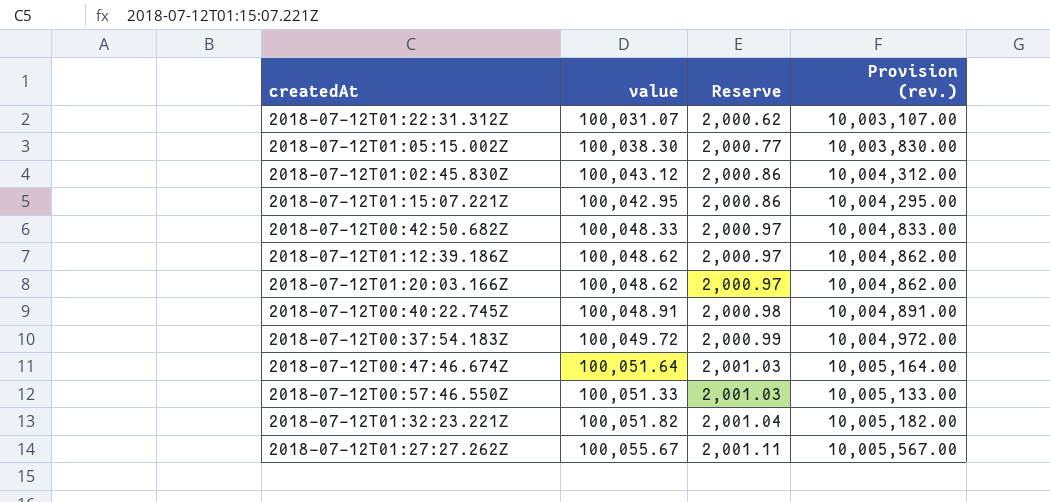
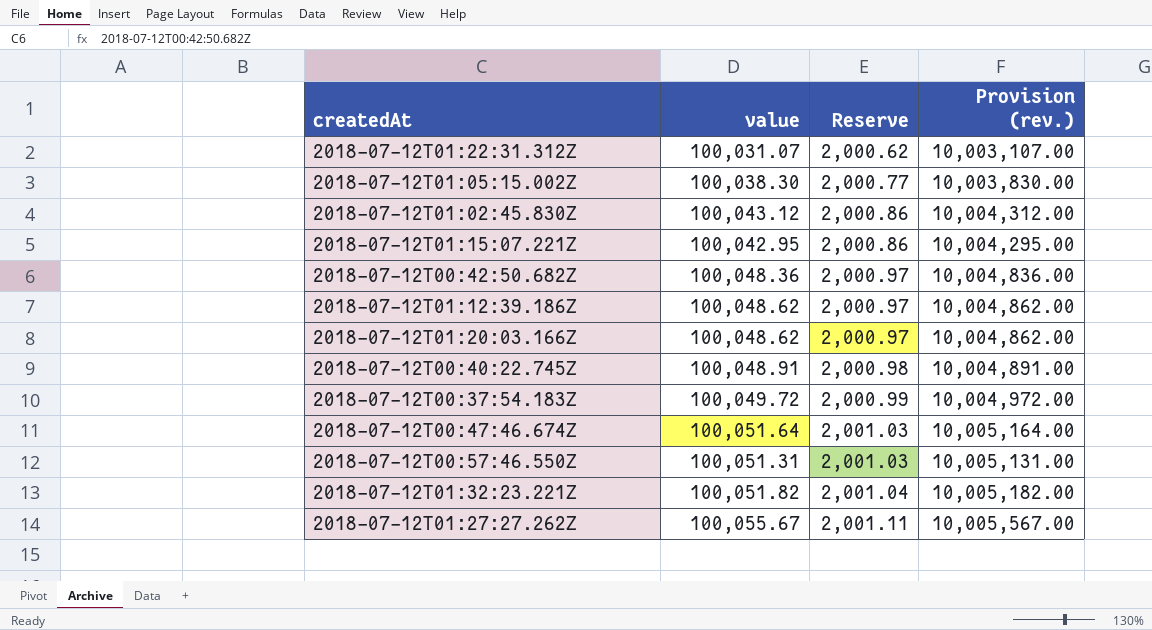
2018-07-12T00:42:50.682Z | value: 100,048.33 -> 100,048.36
2018-07-12T00:42:50.682Z | Provision (rev.): 10,004,833.00 -> 10,004,836.00
2018-07-12T00:57:46.550Z | value: 100,051.33 -> 100,051.31
2018-07-12T00:57:46.550Z | Provision (rev.): 10,005,133.00 -> 10,005,131.00

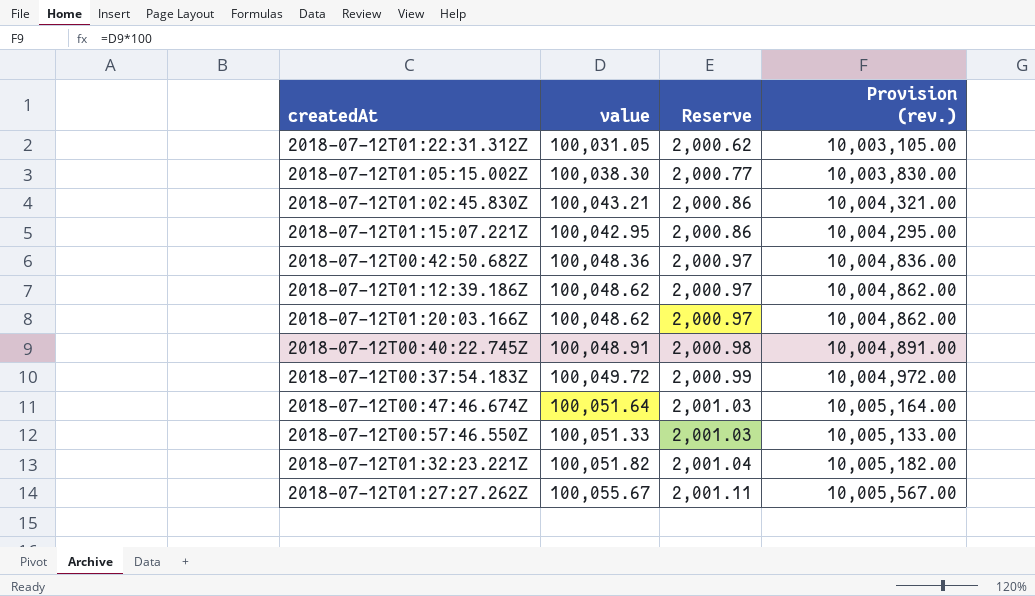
2018-07-12T01:22:31.312Z | value: 100,031.07 -> 100,031.05
2018-07-12T01:22:31.312Z | Provision (rev.): 10,003,107.00 -> 10,003,105.00
2018-07-12T01:02:45.830Z | value: 100,043.12 -> 100,043.21
2018-07-12T01:02:45.830Z | Provision (rev.): 10,004,312.00 -> 10,004,321.00
2018-07-12T00:57:46.550Z | value: 100,051.31 -> 100,051.33
2018-07-12T00:57:46.550Z | Provision (rev.): 10,005,131.00 -> 10,005,133.00

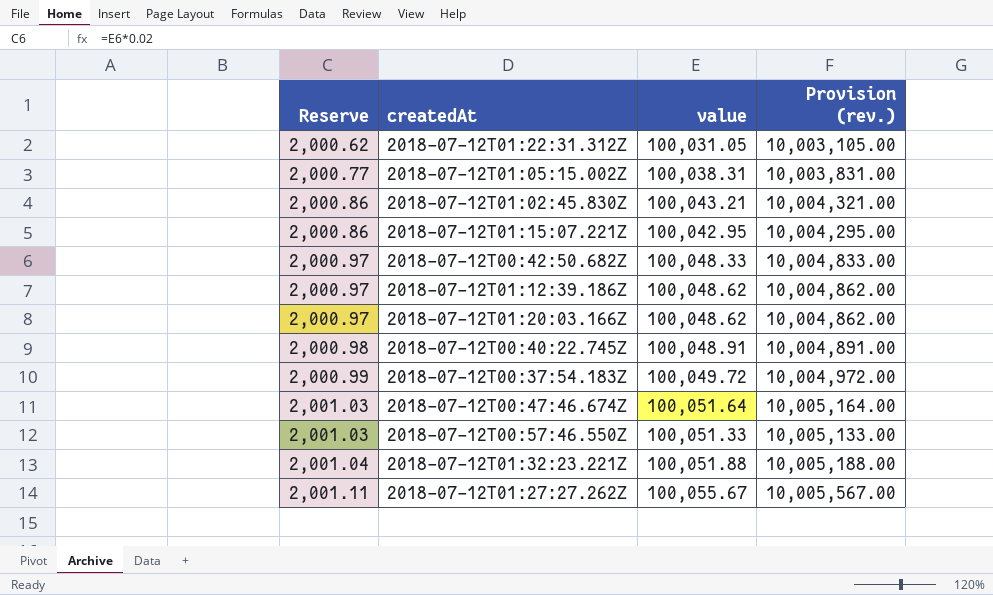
column Reserve | position: 3 -> 1
2018-07-12T01:05:15.002Z | value: 100,038.30 -> 100,038.31
2018-07-12T01:05:15.002Z | Provision (rev.): 10,003,830.00 -> 10,003,831.00
2018-07-12T00:42:50.682Z | value: 100,048.36 -> 100,048.33
2018-07-12T00:42:50.682Z | Provision (rev.): 10,004,836.00 -> 10,004,833.00
2018-07-12T01:32:23.221Z | value: 100,051.82 -> 100,051.88
2018-07-12T01:32:23.221Z | Provision (rev.): 10,005,182.00 -> 10,005,188.00

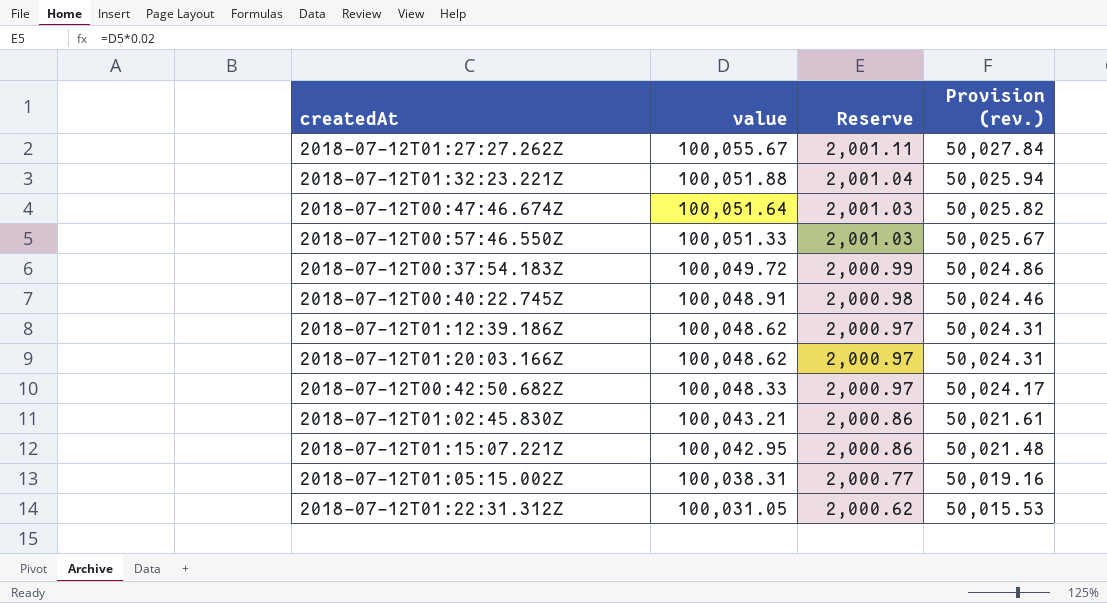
row order: Reserve ascending -> value descending
column Reserve | position: 1 -> 3
column Provision (rev.) | formula: [value] * 100 -> [value] * 0.5

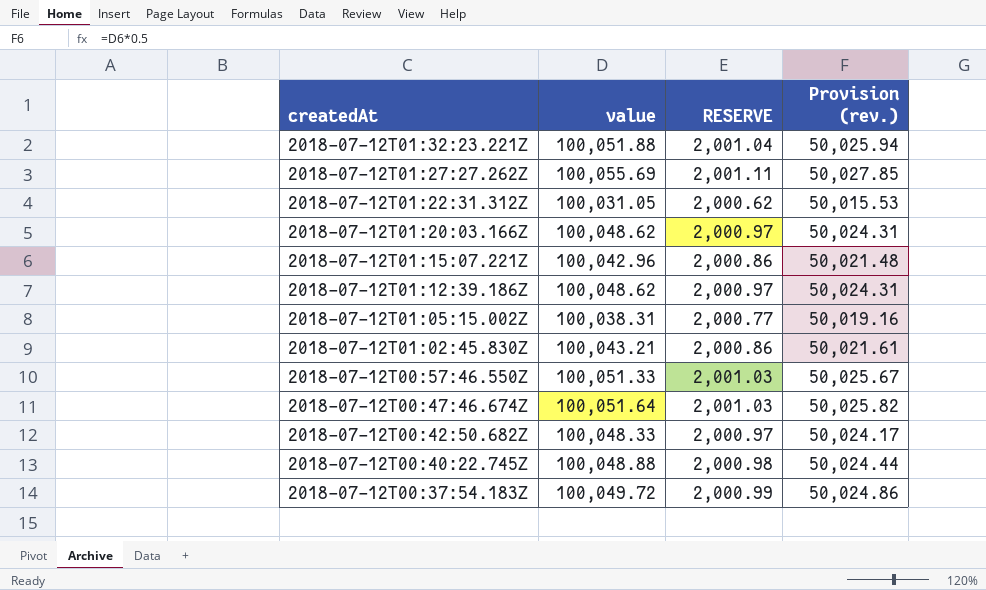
row order: value descending -> createdAt descending
column name: Reserve -> RESERVE
2018-07-12T01:27:27.262Z | value: 100,055.67 -> 100,055.69
2018-07-12T01:27:27.262Z | Provision (rev.): 50,027.84 -> 50,027.85
2018-07-12T01:15:07.221Z | value: 100,042.95 -> 100,042.96
2018-07-12T00:40:22.745Z | value: 100,048.91 -> 100,048.88
2018-07-12T00:40:22.745Z | Provision (rev.): 50,024.46 -> 50,024.44

